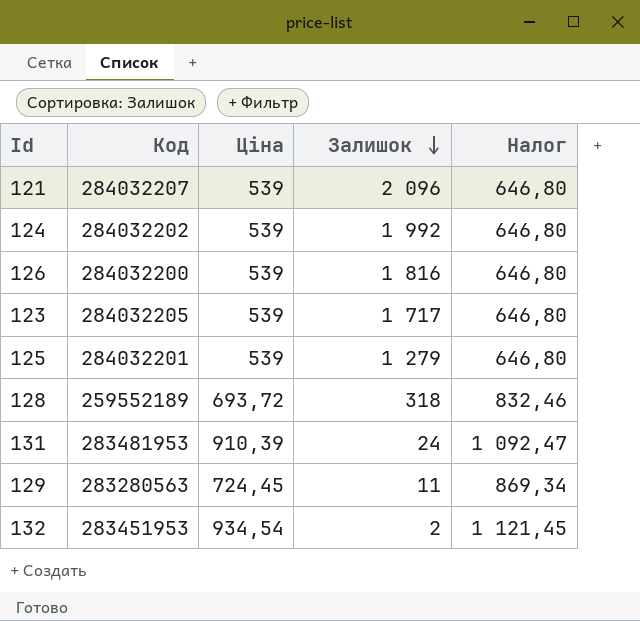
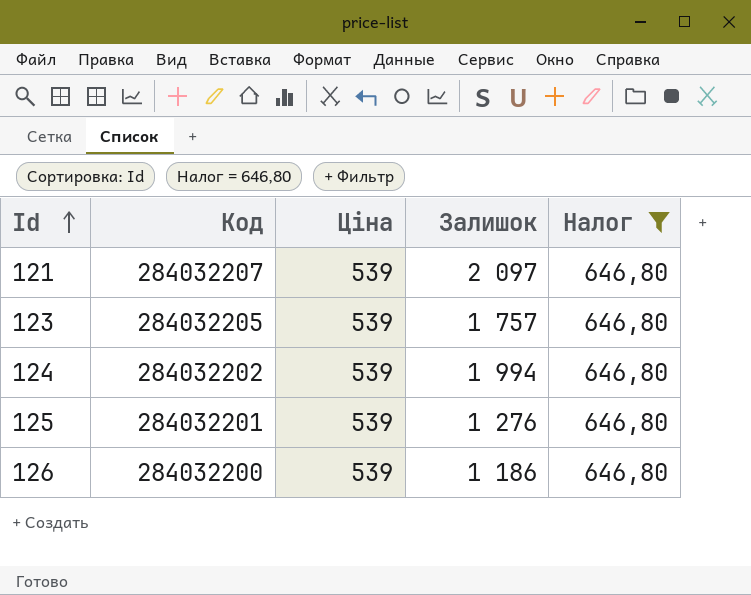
filter: none -> Налог = 646,80
row order: Залишок descending -> Id ascending
121 | Залишок: 2 096 -> 2 097
123 | Залишок: 1 717 -> 1 757
124 | Залишок: 1 992 -> 1 994
125 | Залишок: 1 279 -> 1 276
126 | Залишок: 1 816 -> 1 186

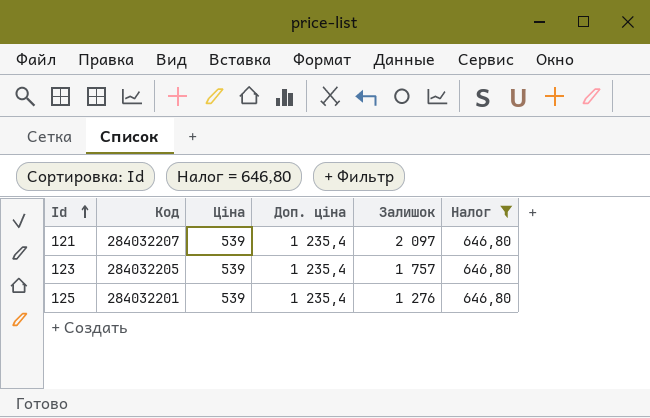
column Доп. ціна | position: none -> 4
row 124: 284032202 | 539 | 1 994 | 646,80 -> none
row 126: 284032200 | 539 | 1 186 | 646,80 -> none

